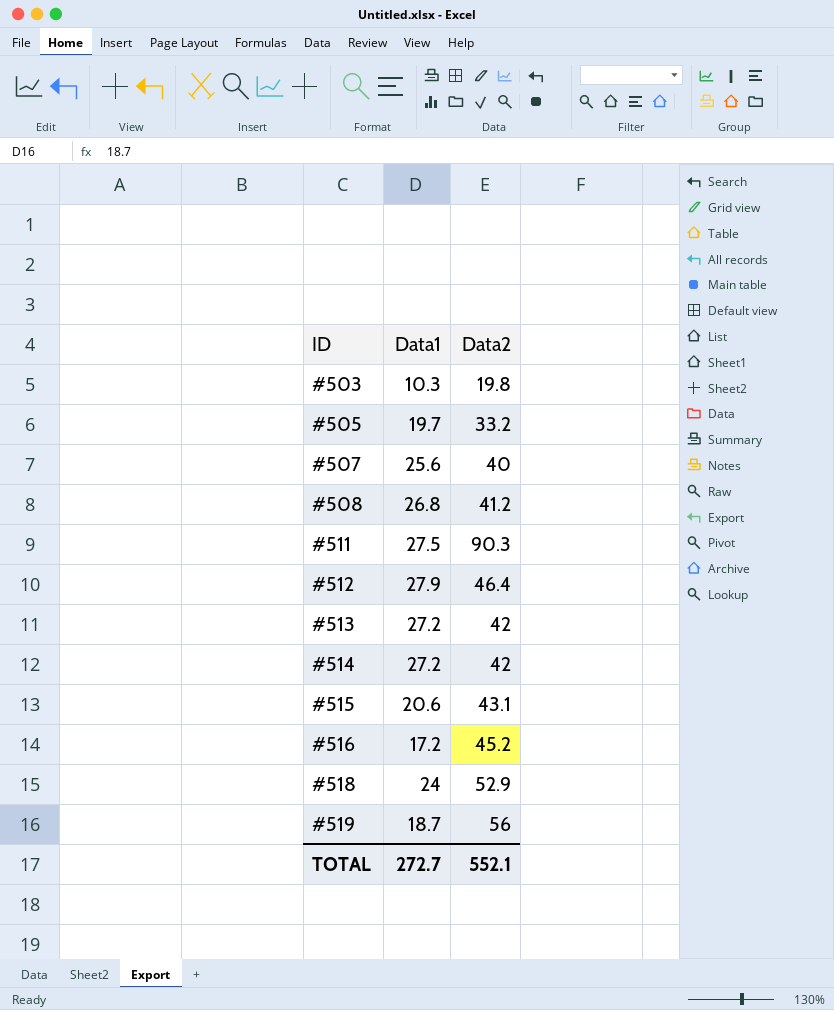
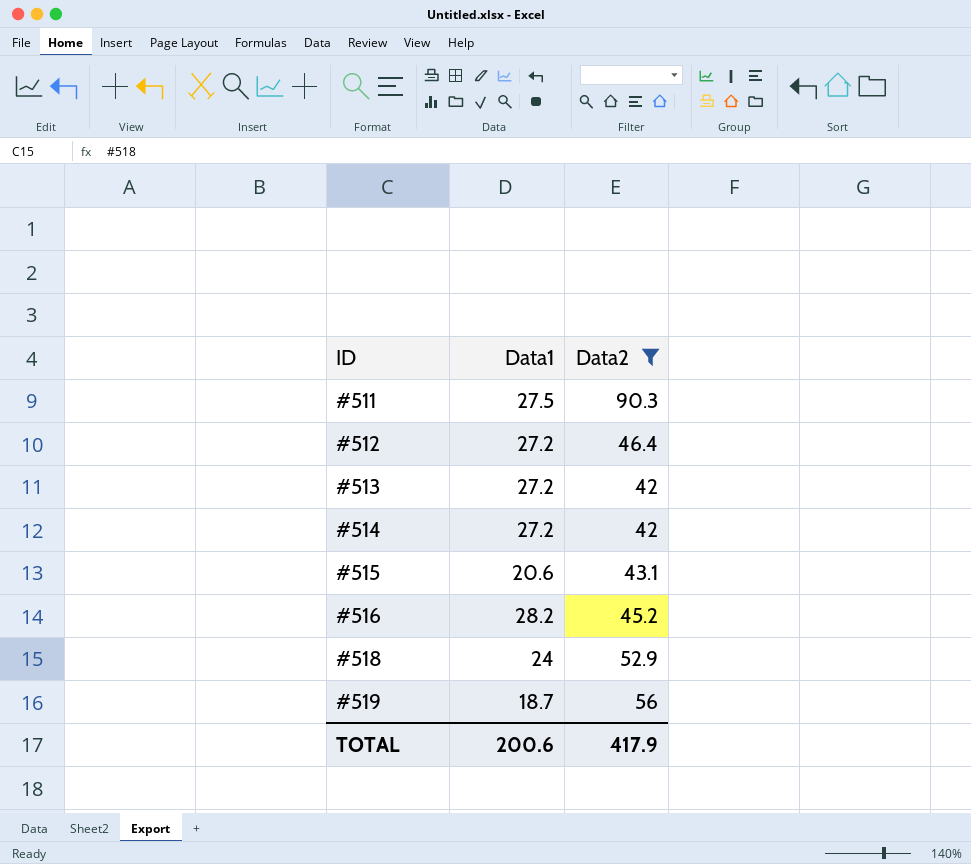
filter: none -> Data2 >= 42
#512 | Data1: 27.9 -> 27.2
#516 | Data1: 17.2 -> 28.2
TOTAL | Data1: 272.7 -> 200.6
TOTAL | Data2: 552.1 -> 417.9

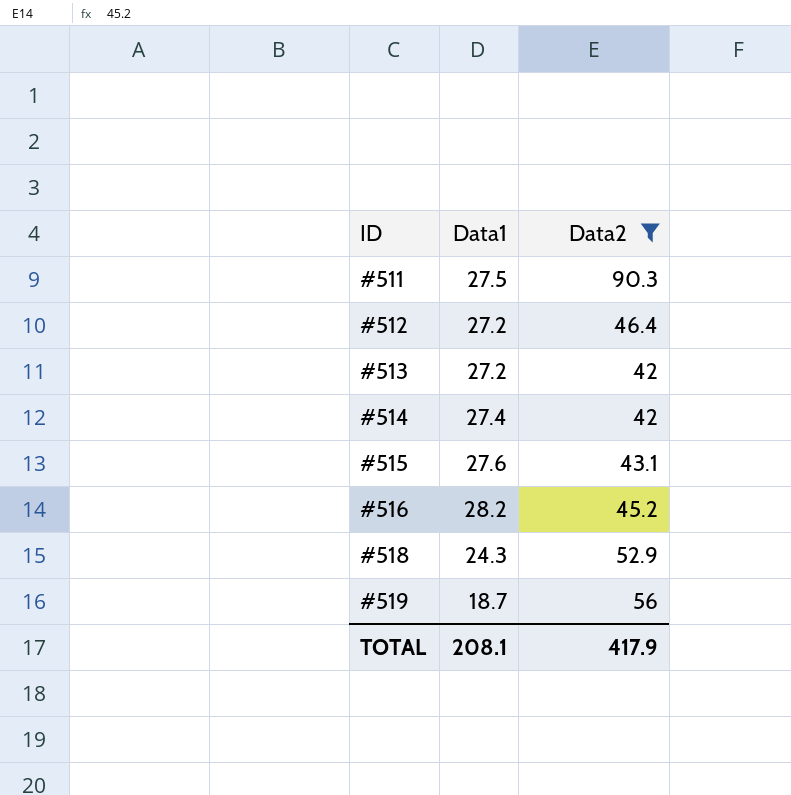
#514 | Data1: 27.2 -> 27.4
#515 | Data1: 20.6 -> 27.6
#518 | Data1: 24 -> 24.3
TOTAL | Data1: 200.6 -> 208.1

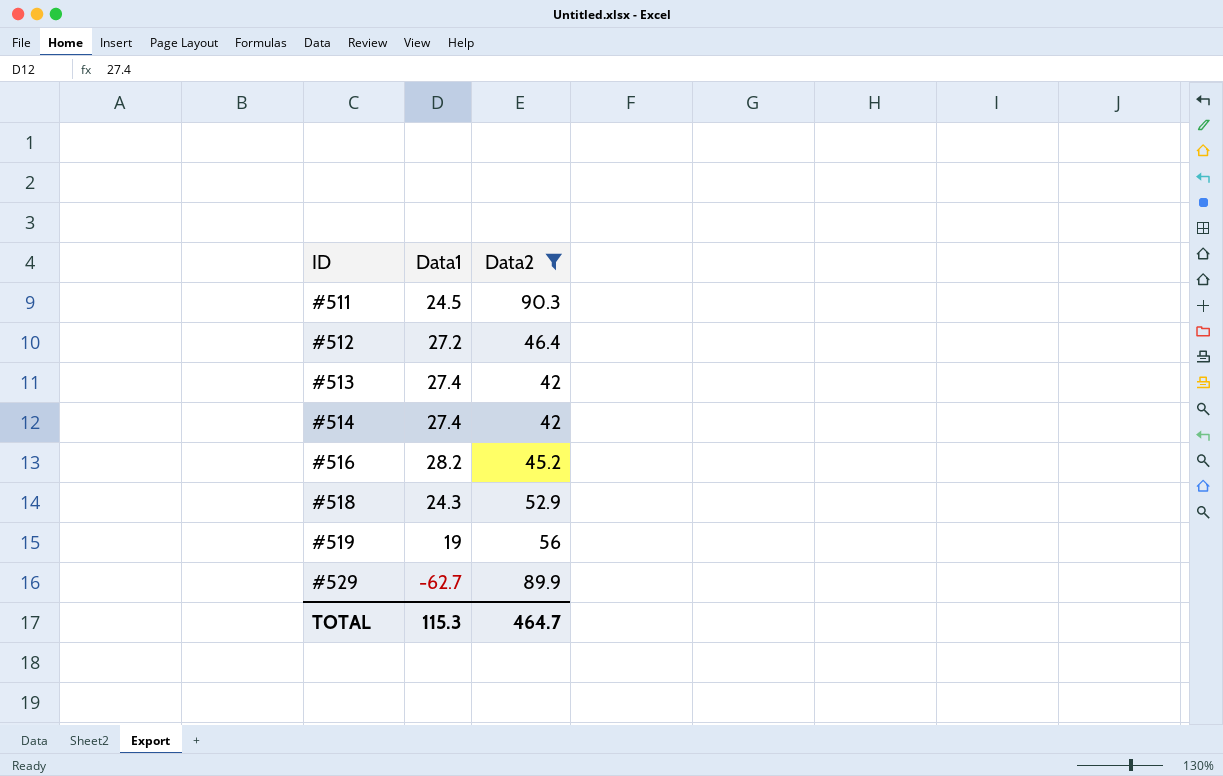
row #515: 27.6 | 43.1 -> none
#511 | Data1: 27.5 -> 24.5
#513 | Data1: 27.2 -> 27.4
#519 | Data1: 18.7 -> 19
row #529: none -> -62.7 | 89.9
TOTAL | Data1: 208.1 -> 115.3
TOTAL | Data2: 417.9 -> 464.7

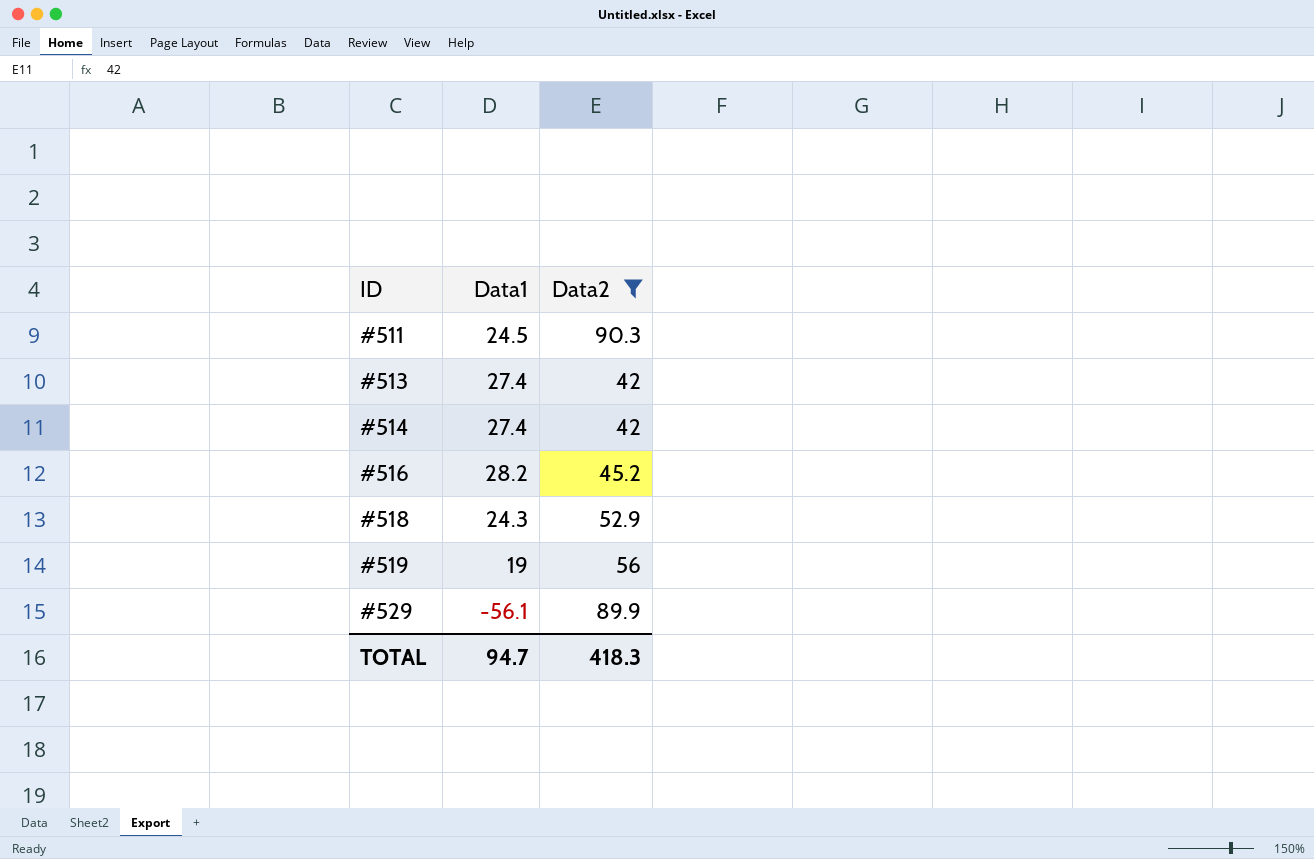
row #512: 27.2 | 46.4 -> none
#529 | Data1: -62.7 -> -56.1
TOTAL | Data1: 115.3 -> 94.7
TOTAL | Data2: 464.7 -> 418.3

